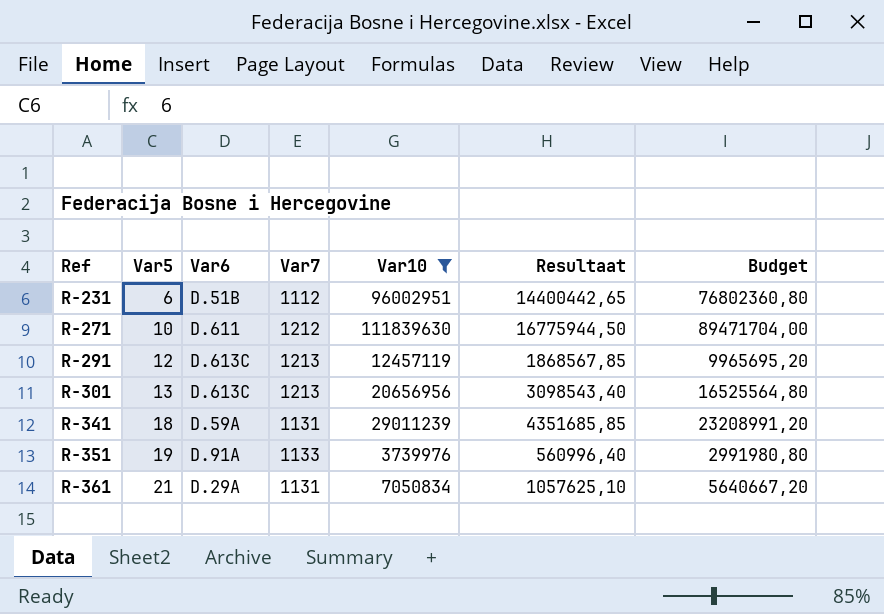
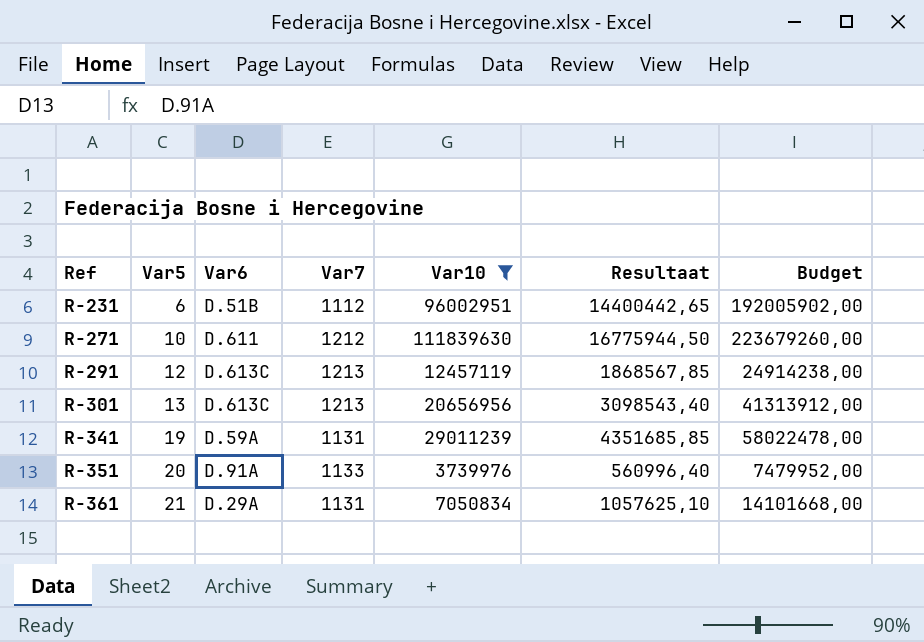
column Budget | formula: [Var10] * 0,8 -> [Var10] * 2
R-341 | Var5: 18 -> 19
R-351 | Var5: 19 -> 20

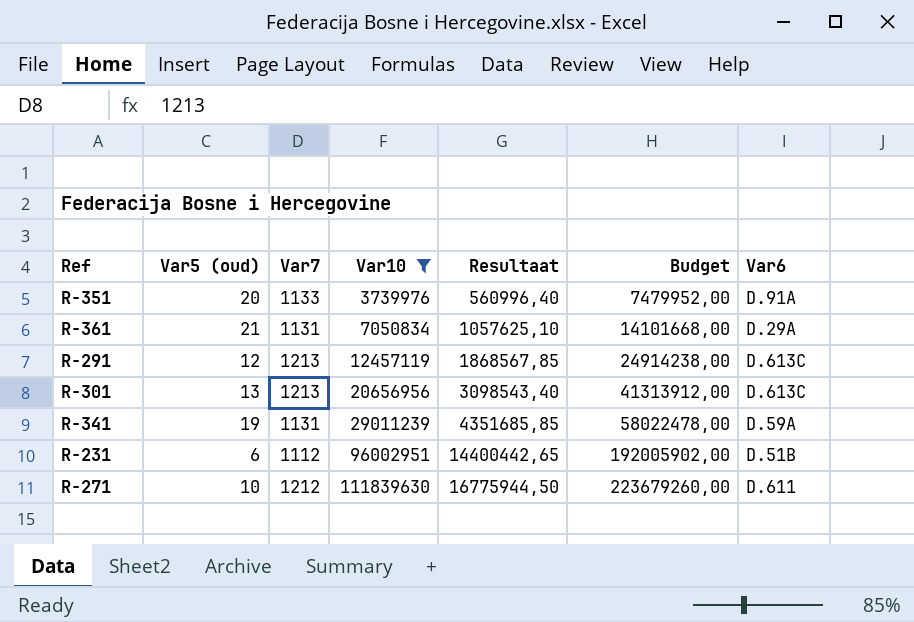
row order: Ref ascending -> Var10 ascending
column name: Var5 -> Var5 (oud)
column Var6 | position: 3 -> 7

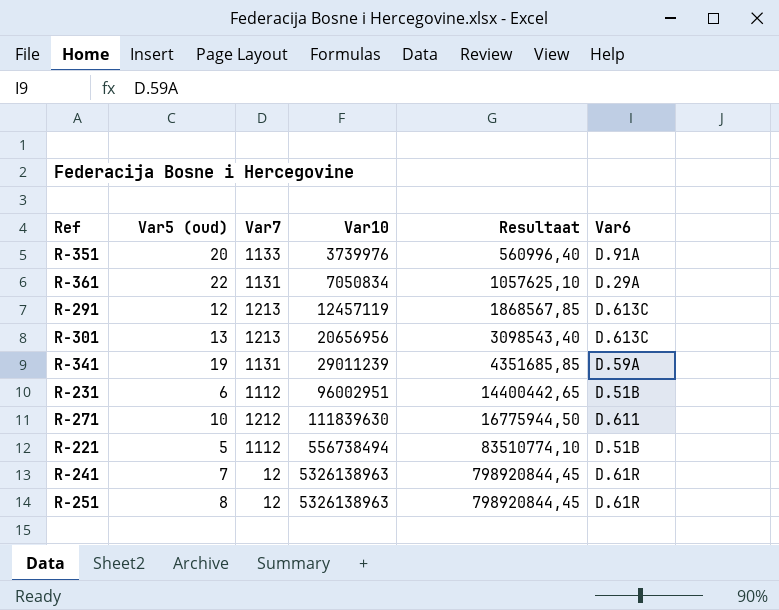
filter: Var10 <= 111839630 -> none
column Budget | formula: [Var10] * 2 -> none
R-361 | Var5 (oud): 21 -> 22

